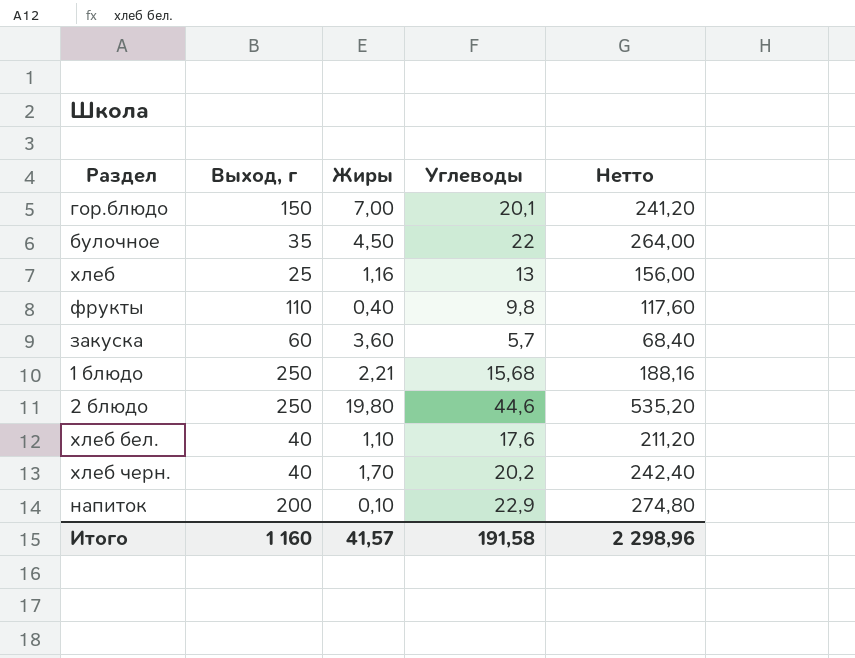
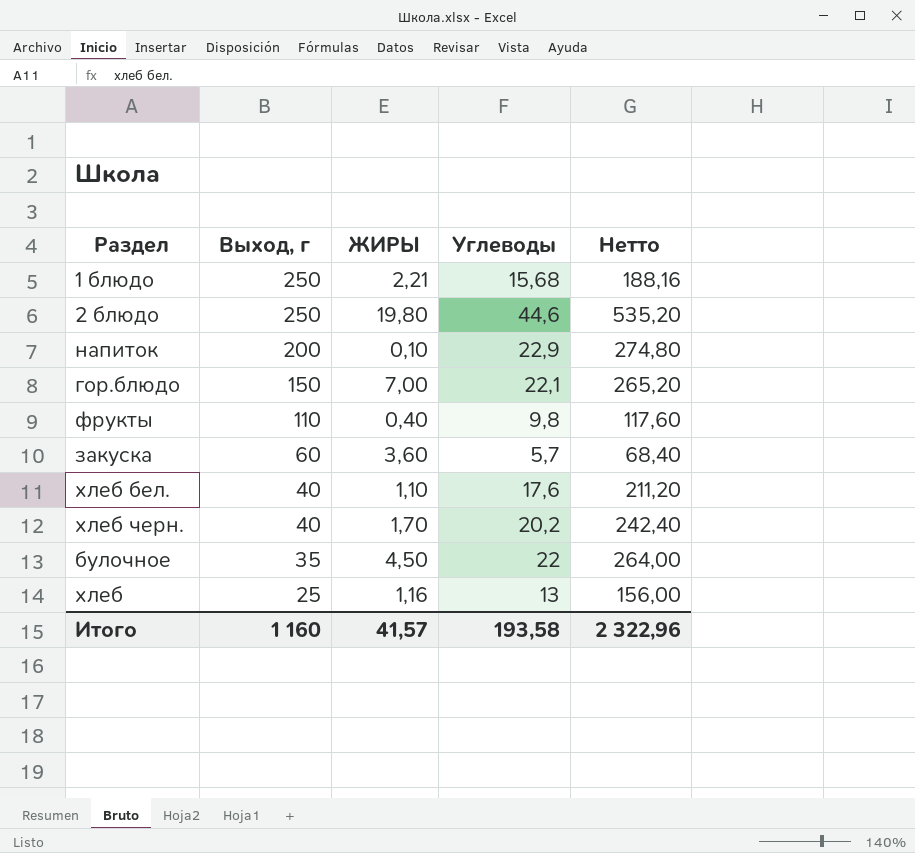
row order: none -> Выход, г descending
column name: Жиры -> ЖИРЫ
гор.блюдо | Углеводы: 20,1 -> 22,1
гор.блюдо | Нетто: 241,20 -> 265,20
Итого | Углеводы: 191,58 -> 193,58
Итого | Нетто: 2 298,96 -> 2 322,96

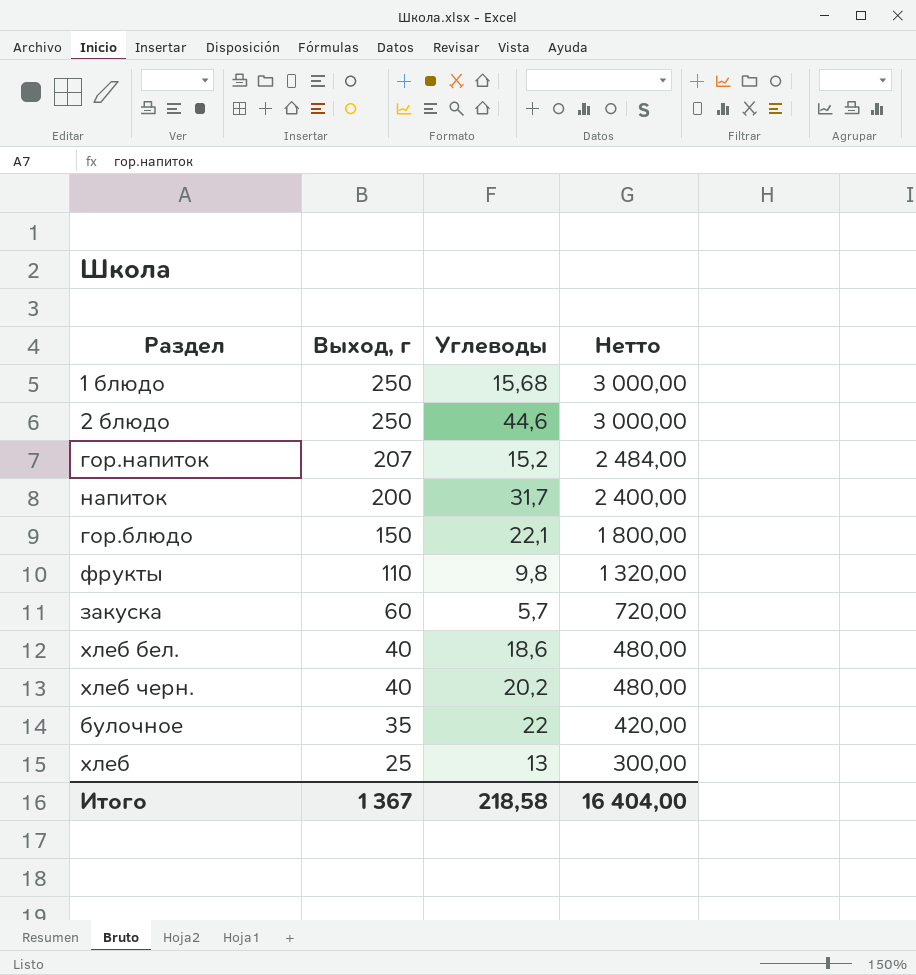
column ЖИРЫ | position: 3 -> none
column Нетто | formula: [Углеводы] * 12 -> [Выход, г] * 12
row гор.напиток: none -> 207 | 15,2 | 2 484,00
напиток | Углеводы: 22,9 -> 31,7
хлеб бел. | Углеводы: 17,6 -> 18,6
Итого | Выход, г: 1 160 -> 1 367
Итого | Углеводы: 193,58 -> 218,58
Итого | Нетто: 2 322,96 -> 16 404,00

